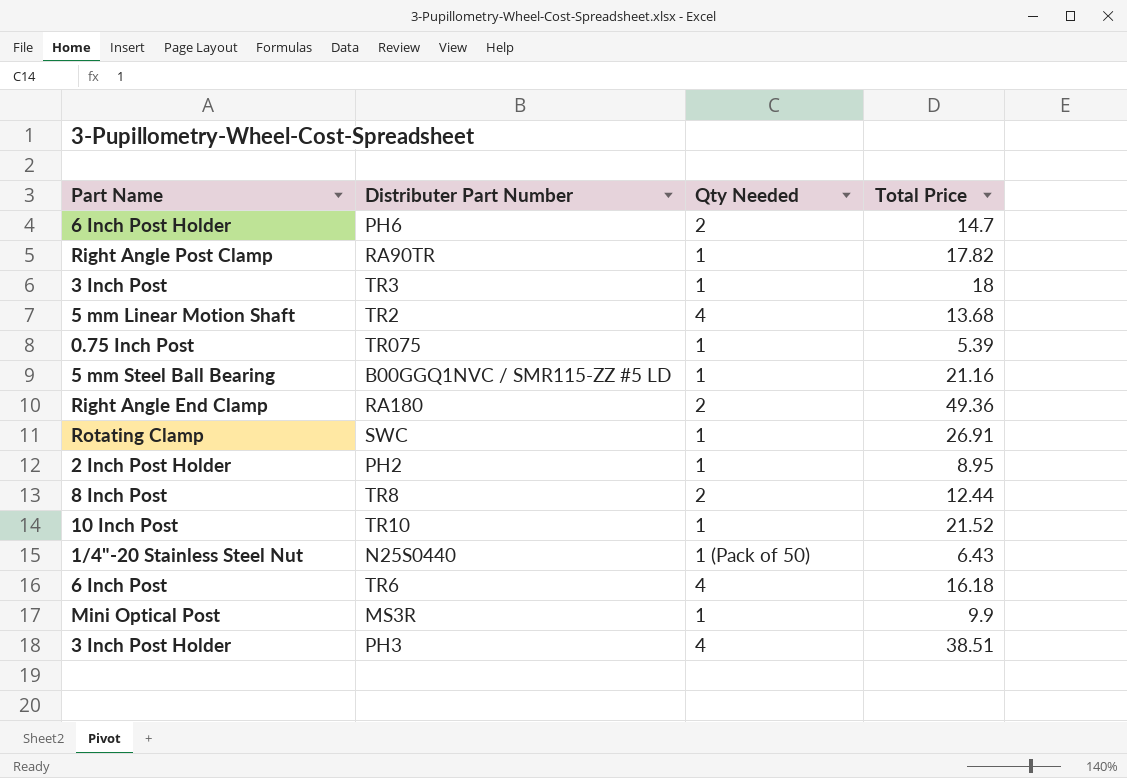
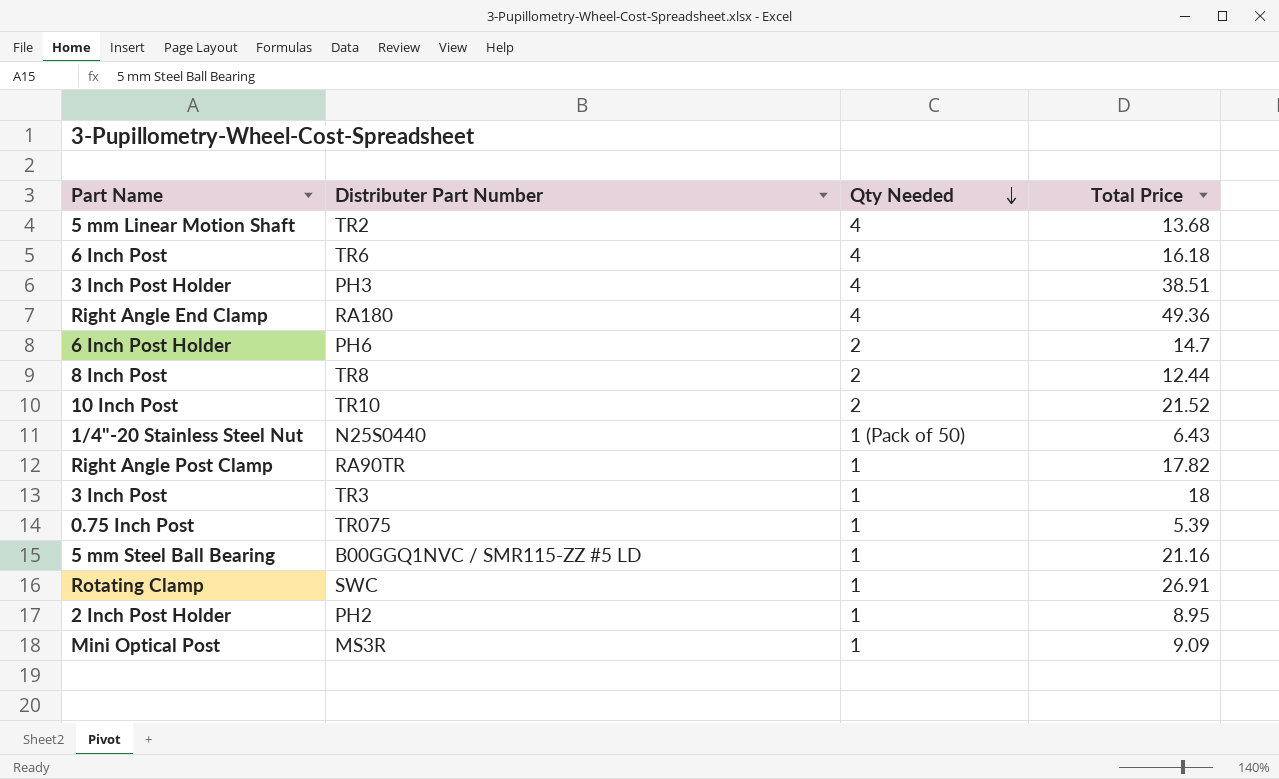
row order: none -> Qty Needed descending
Right Angle End Clamp | Qty Needed: 2 -> 4
10 Inch Post | Qty Needed: 1 -> 2
Mini Optical Post | Total Price: 9.9 -> 9.09

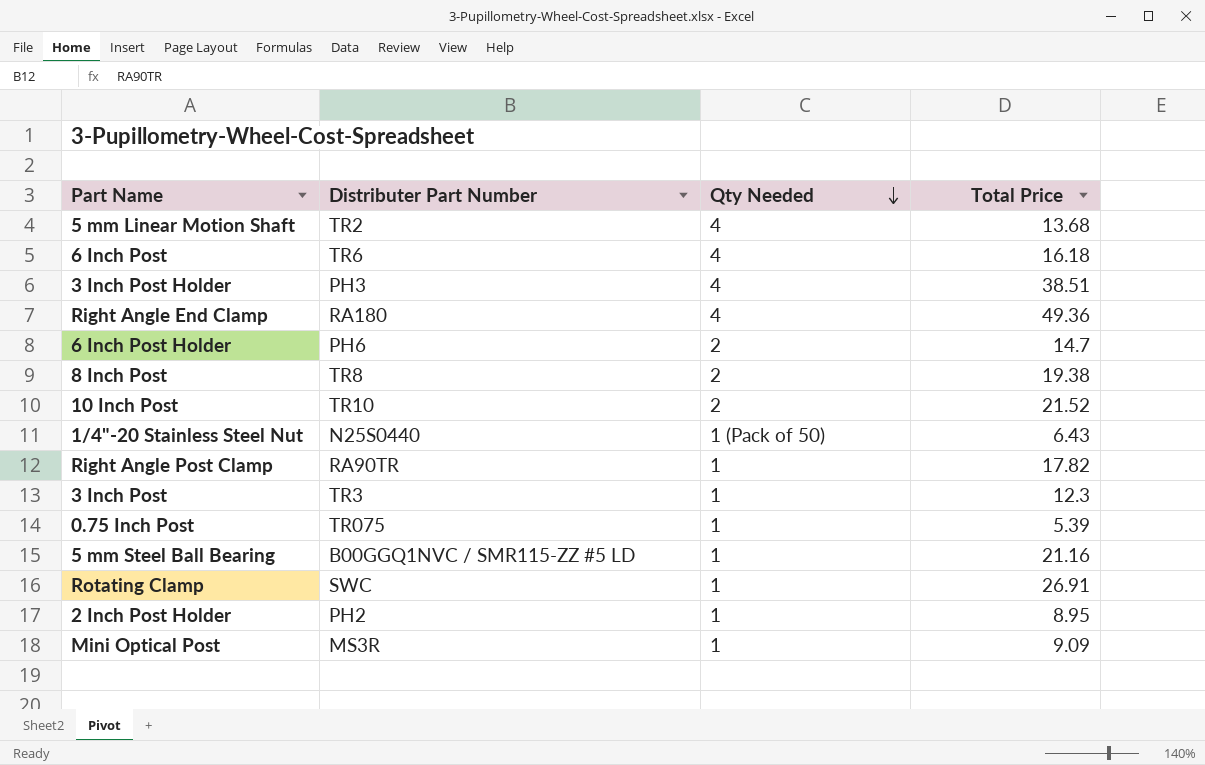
8 Inch Post | Total Price: 12.44 -> 19.38
3 Inch Post | Total Price: 18 -> 12.3

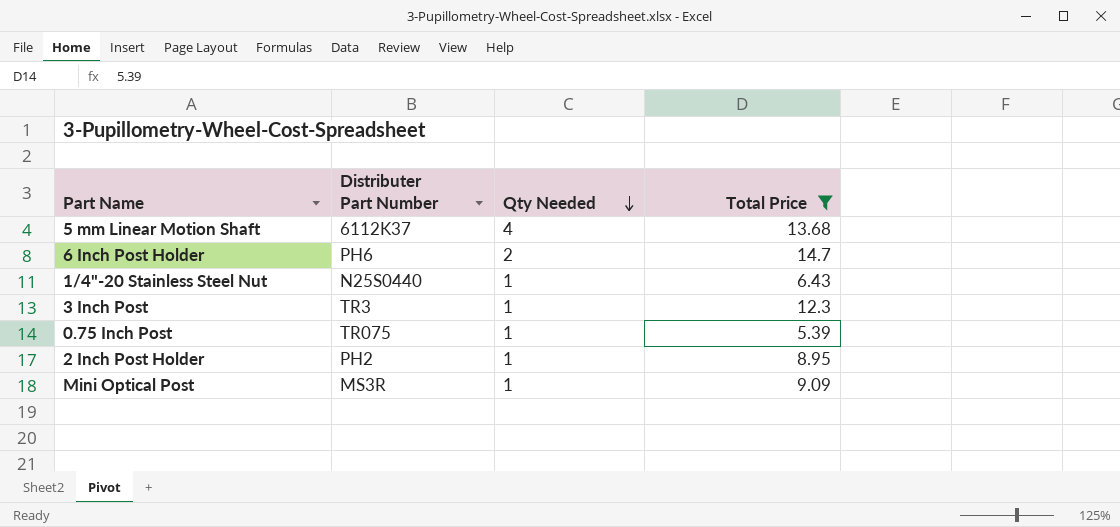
filter: none -> Total Price <= 14.7
5 mm Linear Motion Shaft | Distributer Part Number: TR2 -> 6112K37
1/4"-20 Stainless Steel Nut | Qty Needed: 1 (Pack of 50) -> 1

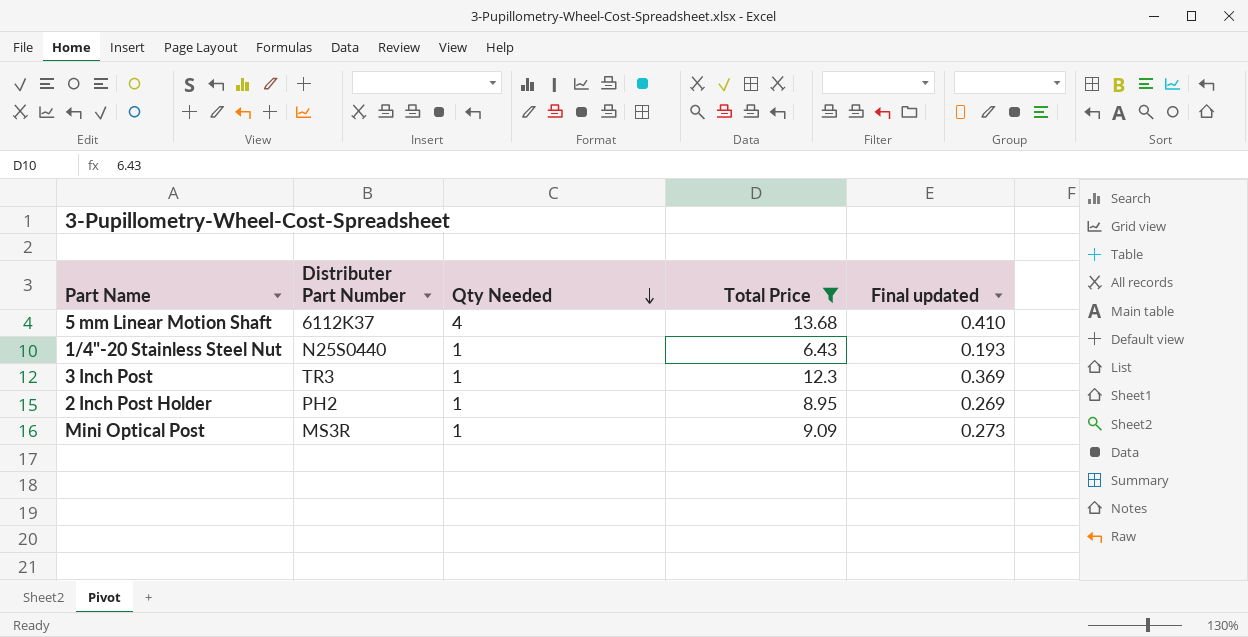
column Final updated | formula: none -> [Total Price] * 0.03
row 6 Inch Post Holder: PH6 | 2 | 14.7 -> none
row 0.75 Inch Post: TR075 | 1 | 5.39 -> none

